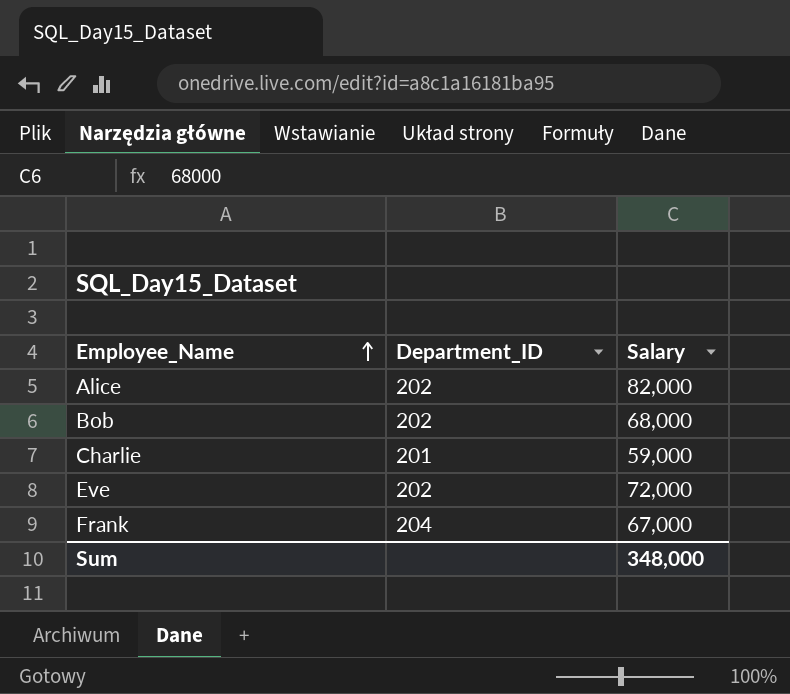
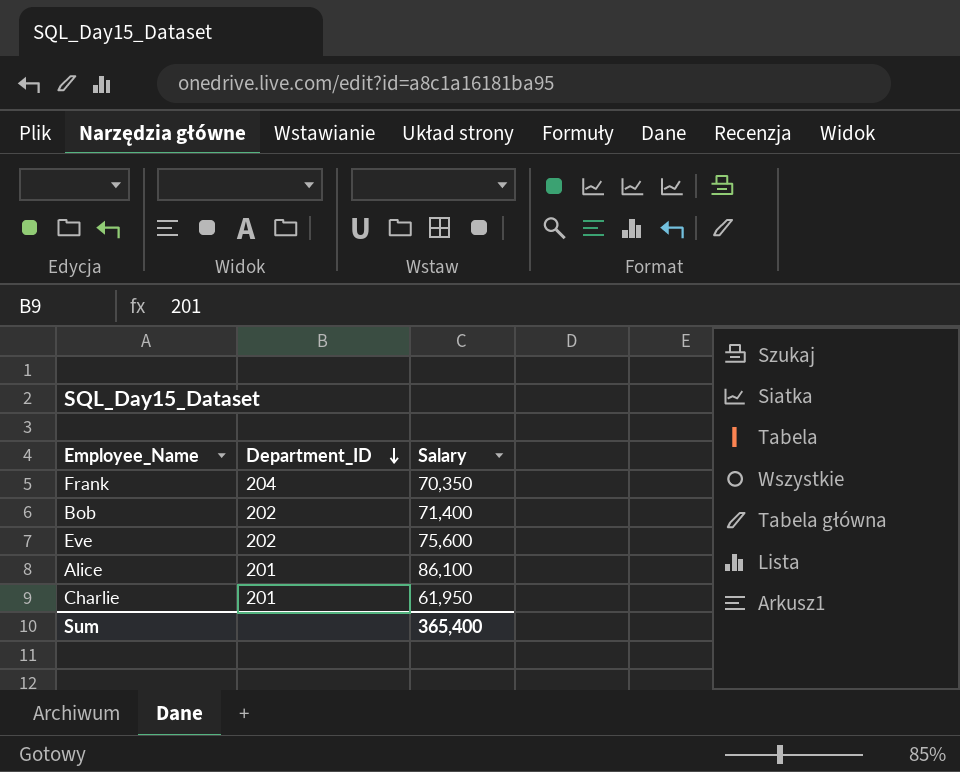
row order: Employee_Name ascending -> Department_ID descending
Frank | Salary: 67,000 -> 70,350
Bob | Salary: 68,000 -> 71,400
Eve | Salary: 72,000 -> 75,600
Alice | Department_ID: 202 -> 201
Alice | Salary: 82,000 -> 86,100
Charlie | Salary: 59,000 -> 61,950
Sum | Salary: 348,000 -> 365,400

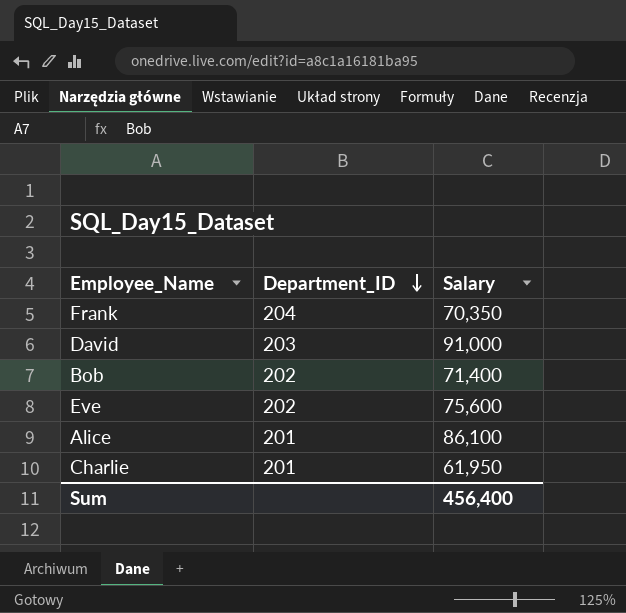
row David: none -> 203 | 91,000
Sum | Salary: 365,400 -> 456,400

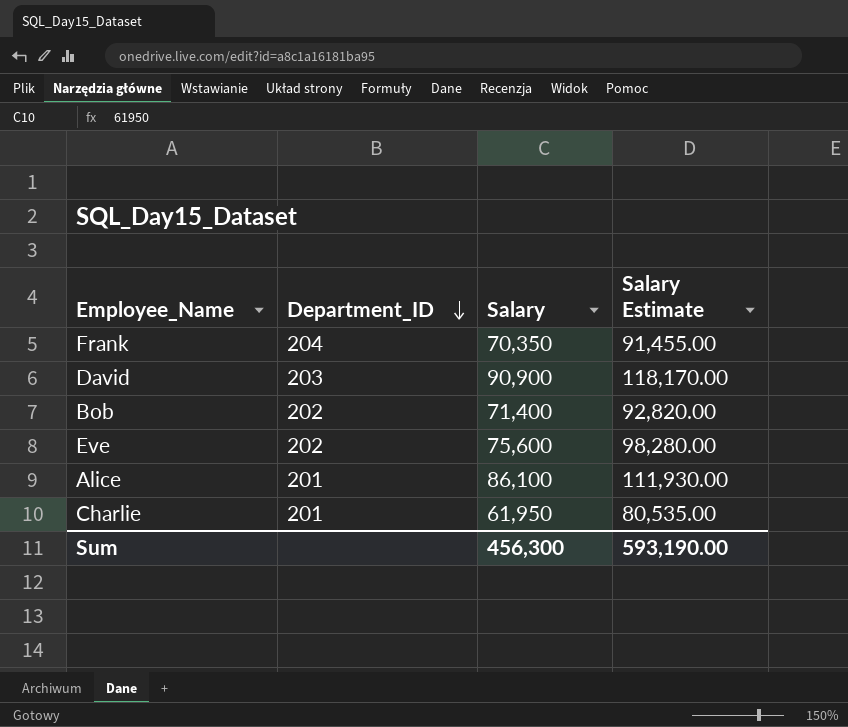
column Salary Estimate | formula: none -> [Salary] * 1.3
David | Salary: 91,000 -> 90,900
Sum | Salary: 456,400 -> 456,300

